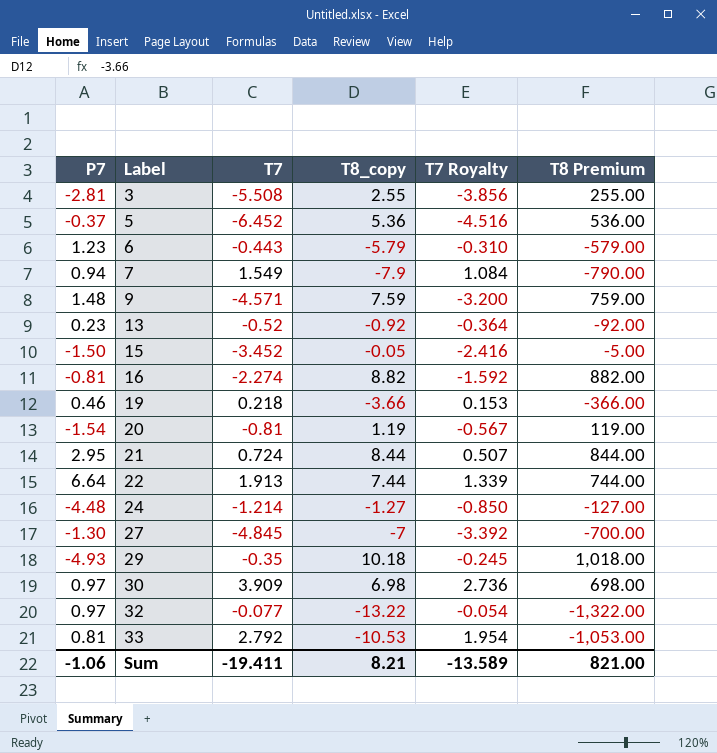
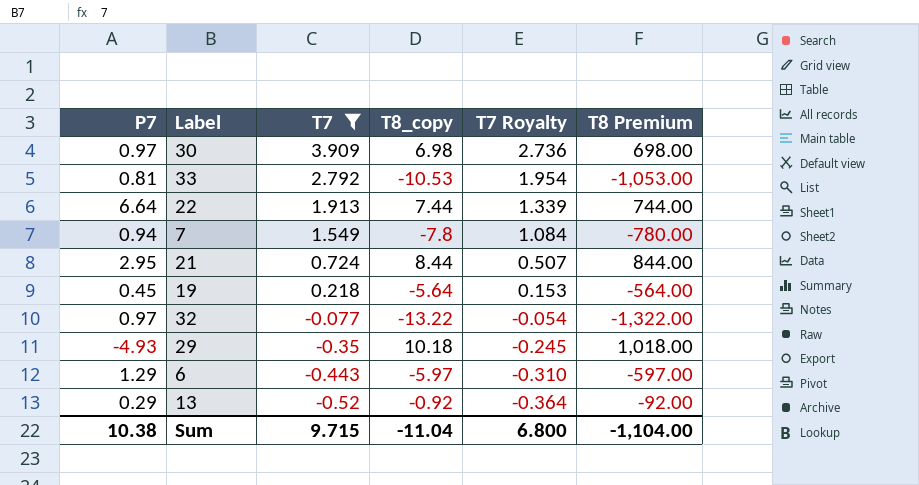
filter: none -> T7 >= -0.52
row order: Label ascending -> T7 descending
7 | T8_copy: -7.9 -> -7.8
7 | T8 Premium: -790.00 -> -780.00
19 | P7: 0.46 -> 0.45
19 | T8_copy: -3.66 -> -5.64
19 | T8 Premium: -366.00 -> -564.00
6 | P7: 1.23 -> 1.29
6 | T8_copy: -5.79 -> -5.97
6 | T8 Premium: -579.00 -> -597.00
13 | P7: 0.23 -> 0.29
Sum | P7: -1.06 -> 10.38
Sum | T7: -19.411 -> 9.715
Sum | T8_copy: 8.21 -> -11.04
Sum | T7 Royalty: -13.589 -> 6.800
Sum | T8 Premium: 821.00 -> -1,104.00

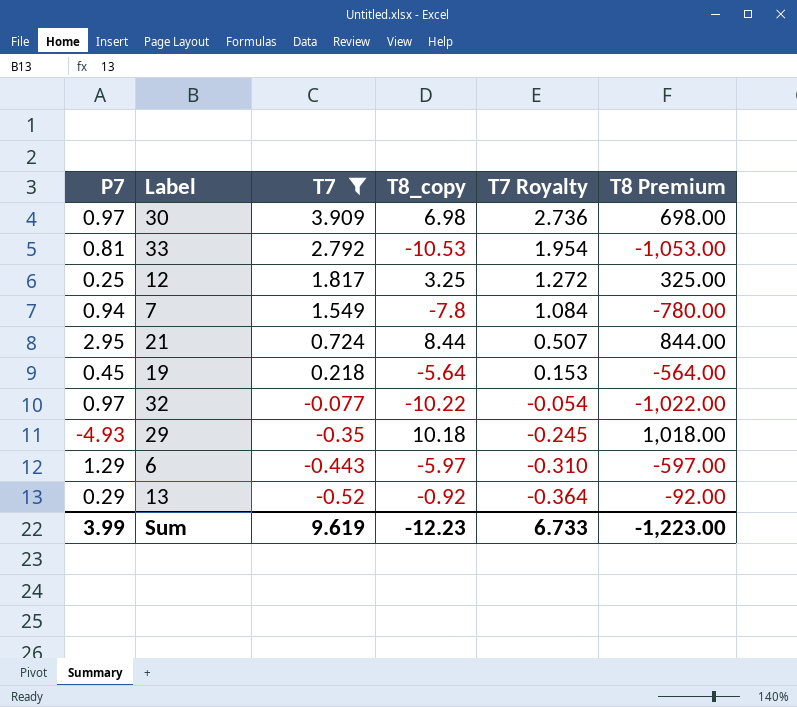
row 22: 6.64 | 1.913 | 7.44 | 1.339 | 744.00 -> none
row 12: none -> 0.25 | 1.817 | 3.25 | 1.272 | 325.00
32 | T8_copy: -13.22 -> -10.22
32 | T8 Premium: -1,322.00 -> -1,022.00
Sum | P7: 10.38 -> 3.99
Sum | T7: 9.715 -> 9.619
Sum | T8_copy: -11.04 -> -12.23
Sum | T7 Royalty: 6.800 -> 6.733
Sum | T8 Premium: -1,104.00 -> -1,223.00

